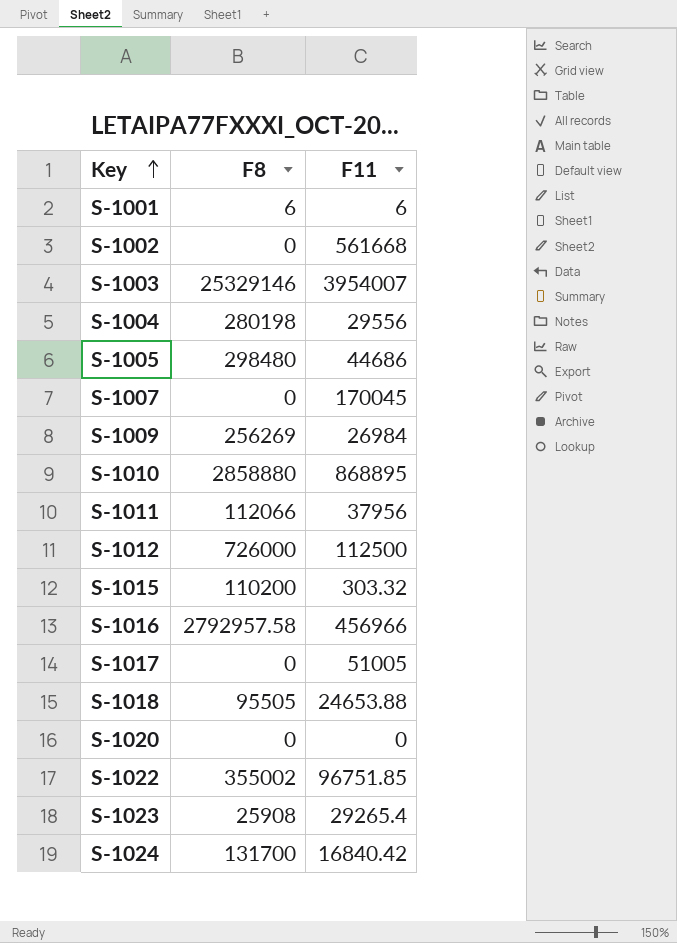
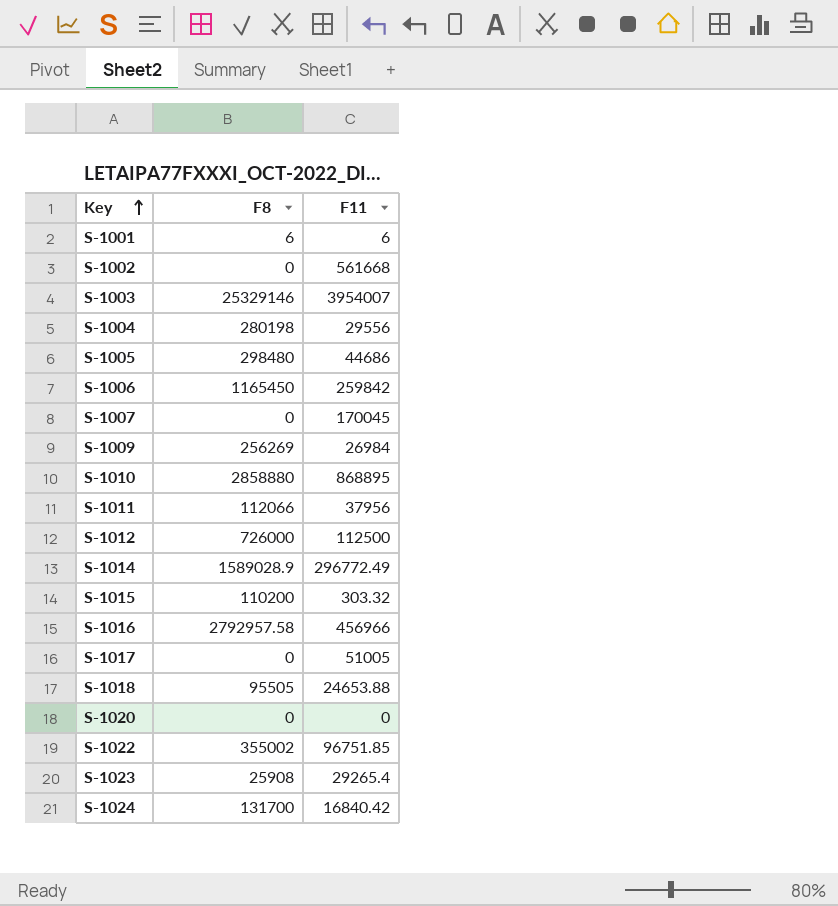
row S-1006: none -> 1165450 | 259842
row S-1014: none -> 1589028.9 | 296772.49

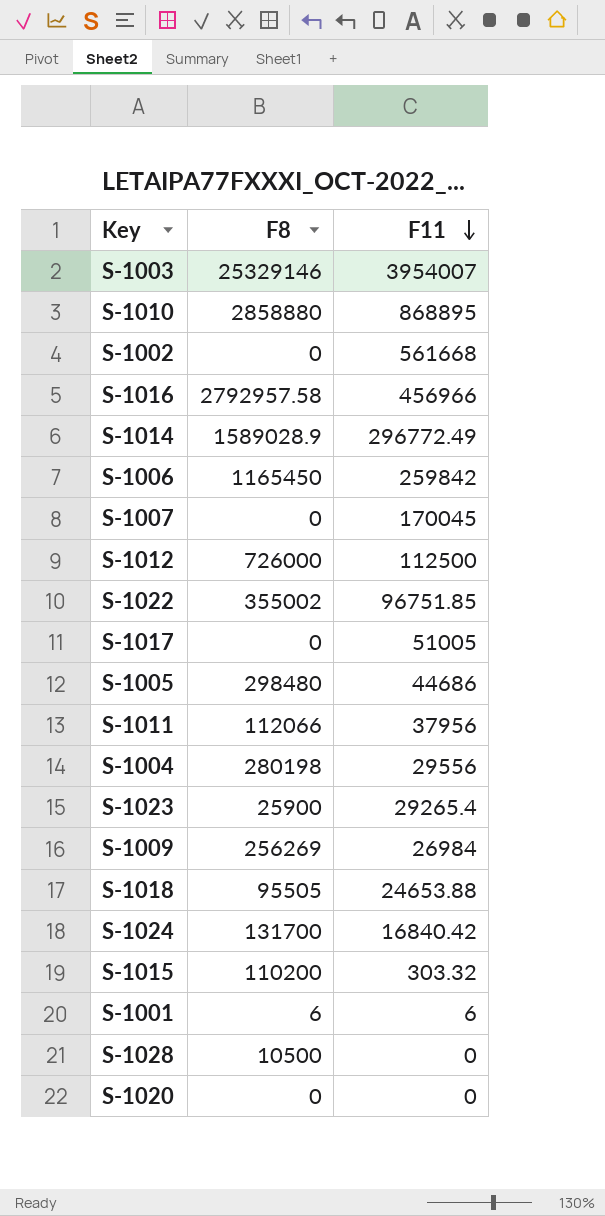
row order: Key ascending -> F11 descending
S-1023 | F8: 25908 -> 25900
row S-1028: none -> 10500 | 0

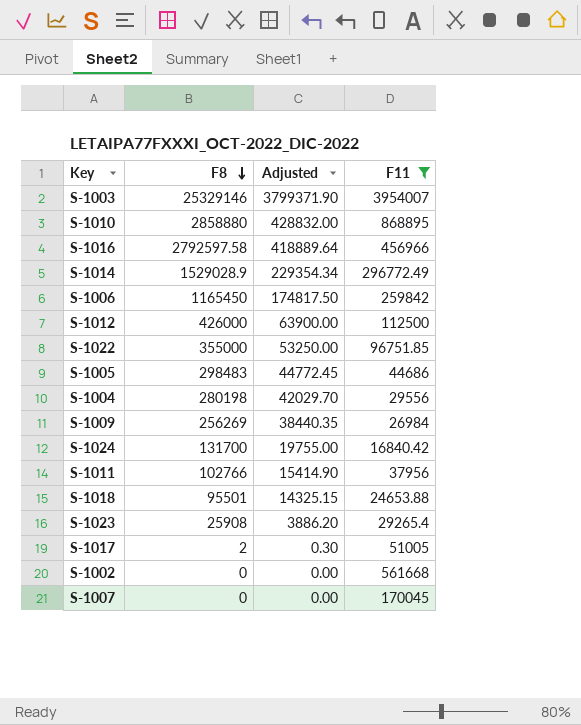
filter: none -> F11 >= 16840.42
row order: F11 descending -> F8 descending
column Adjusted | formula: none -> [F8] * 0.15
S-1016 | F8: 2792957.58 -> 2792597.58
S-1014 | F8: 1589028.9 -> 1529028.9
S-1012 | F8: 726000 -> 426000
S-1022 | F8: 355002 -> 355000
S-1005 | F8: 298480 -> 298483
S-1011 | F8: 112066 -> 102766
S-1018 | F8: 95505 -> 95501
S-1023 | F8: 25900 -> 25908
S-1017 | F8: 0 -> 2

